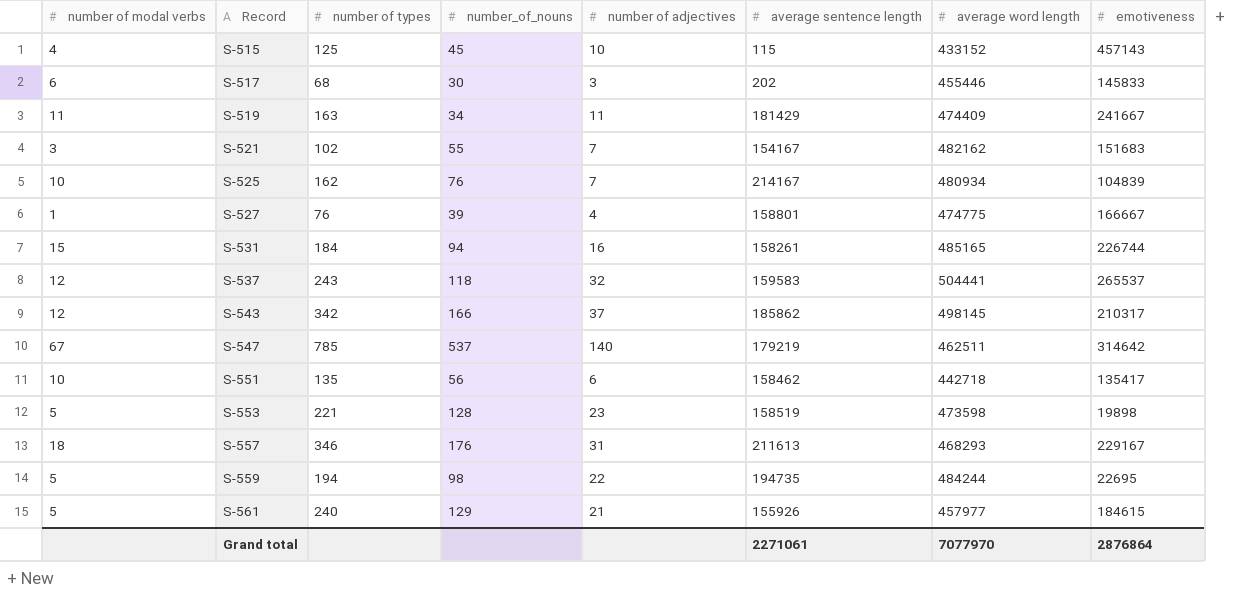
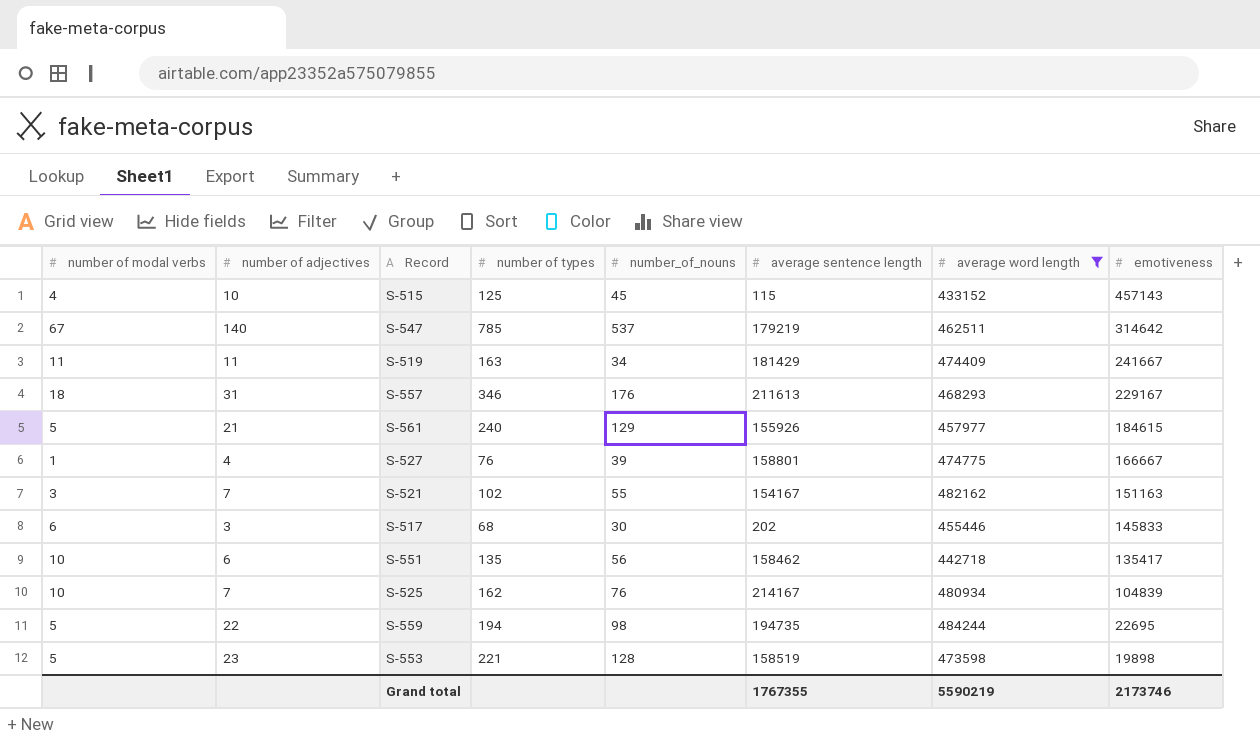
filter: none -> average word length <= 484244
row order: Record ascending -> emotiveness descending
column number of adjectives | position: 5 -> 2
S-521 | emotiveness: 151683 -> 151163
Grand total | average sentence length: 2271061 -> 1767355
Grand total | average word length: 7077970 -> 5590219
Grand total | emotiveness: 2876864 -> 2173746

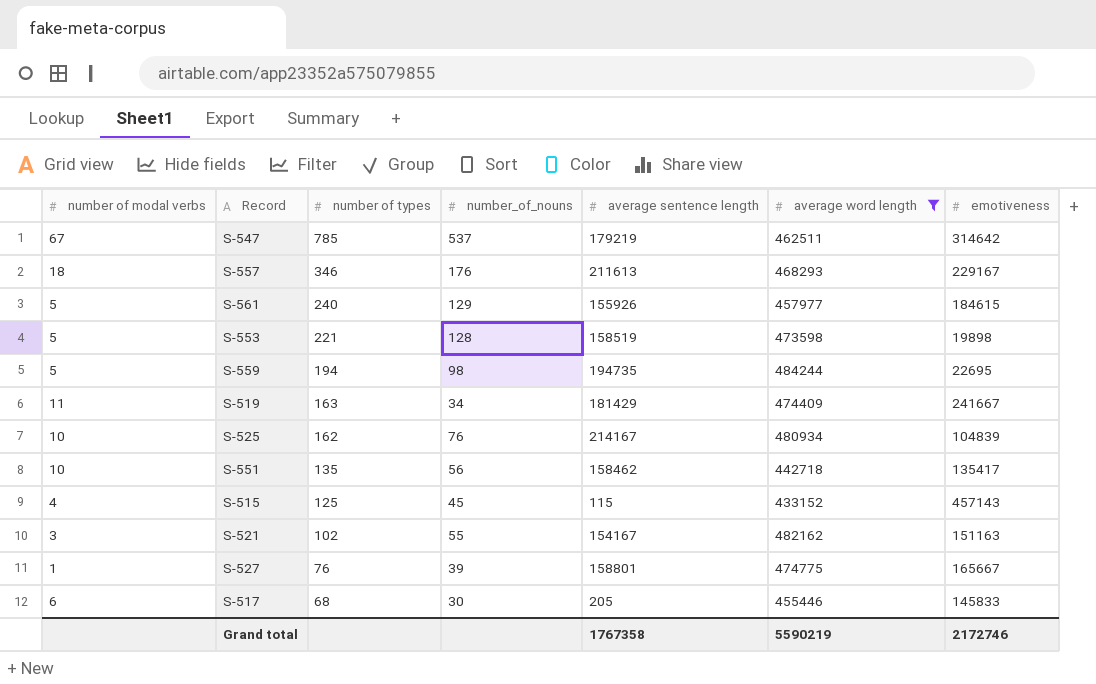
row order: emotiveness descending -> number of types descending
column number of adjectives | position: 2 -> none
S-527 | emotiveness: 166667 -> 165667
S-517 | average sentence length: 202 -> 205
Grand total | average sentence length: 1767355 -> 1767358
Grand total | emotiveness: 2173746 -> 2172746

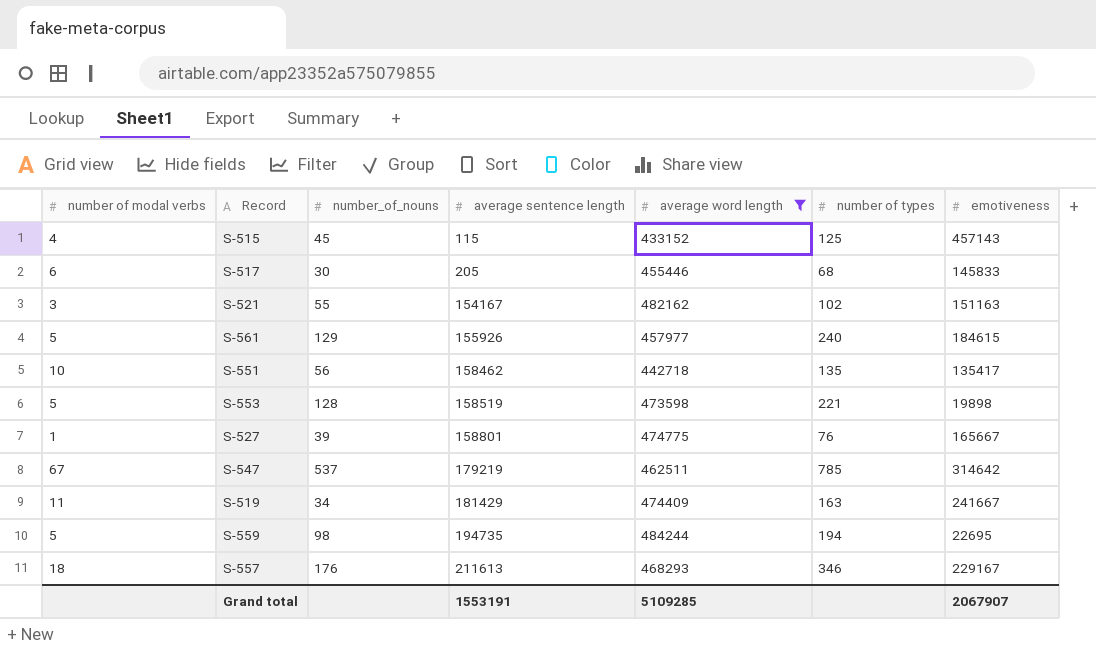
row order: number of types descending -> average sentence length ascending
column number of types | position: 3 -> 6
row S-525: 10 | 162 | 76 | 214167 | 480934 | 104839 -> none
Grand total | average sentence length: 1767358 -> 1553191
Grand total | average word length: 5590219 -> 5109285
Grand total | emotiveness: 2172746 -> 2067907

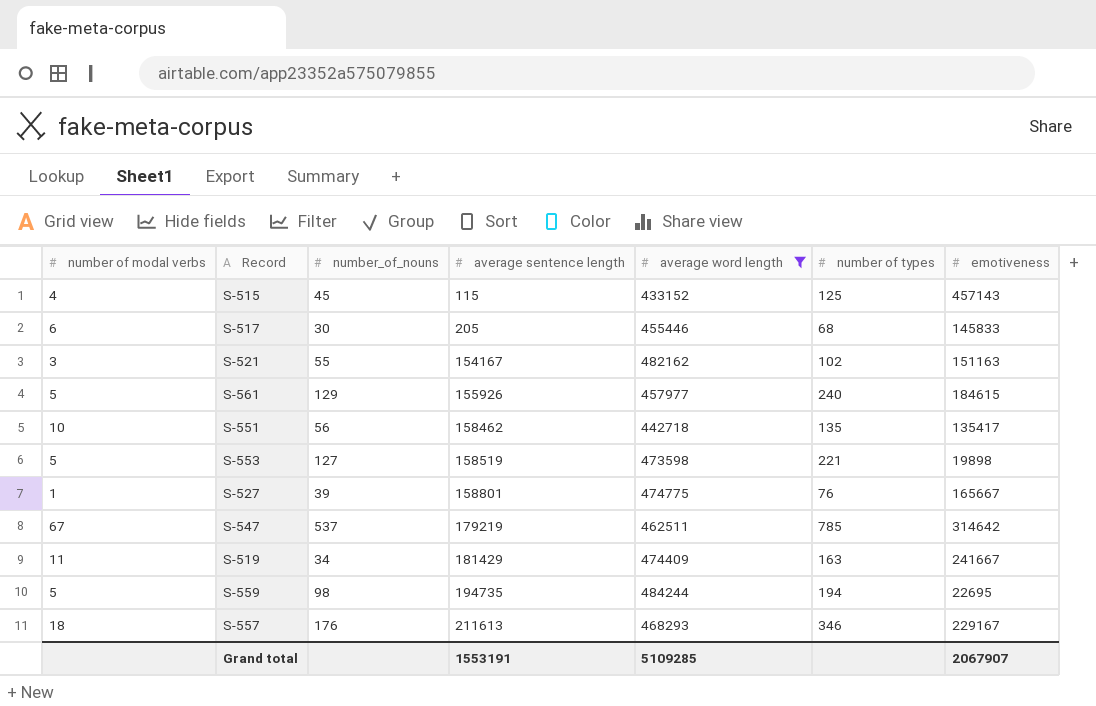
S-553 | number_of_nouns: 128 -> 127

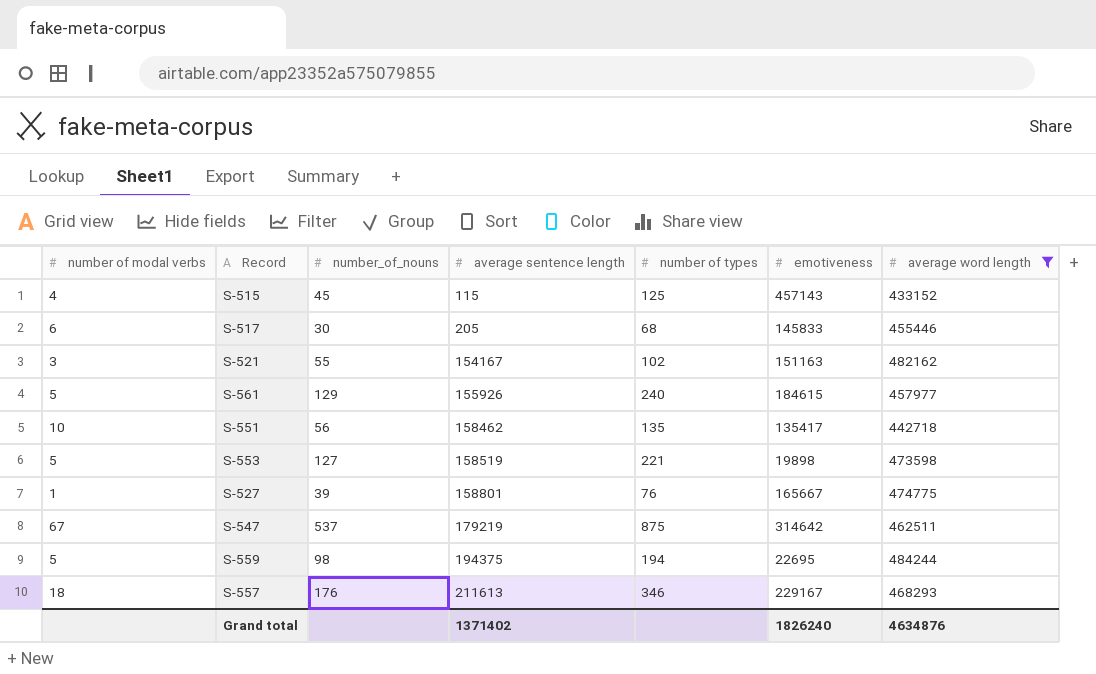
column average word length | position: 5 -> 7
row S-519: 11 | 34 | 181429 | 474409 | 163 | 241667 -> none
S-547 | number of types: 785 -> 875
S-559 | average sentence length: 194735 -> 194375
Grand total | average sentence length: 1553191 -> 1371402
Grand total | emotiveness: 2067907 -> 1826240
Grand total | average word length: 5109285 -> 4634876

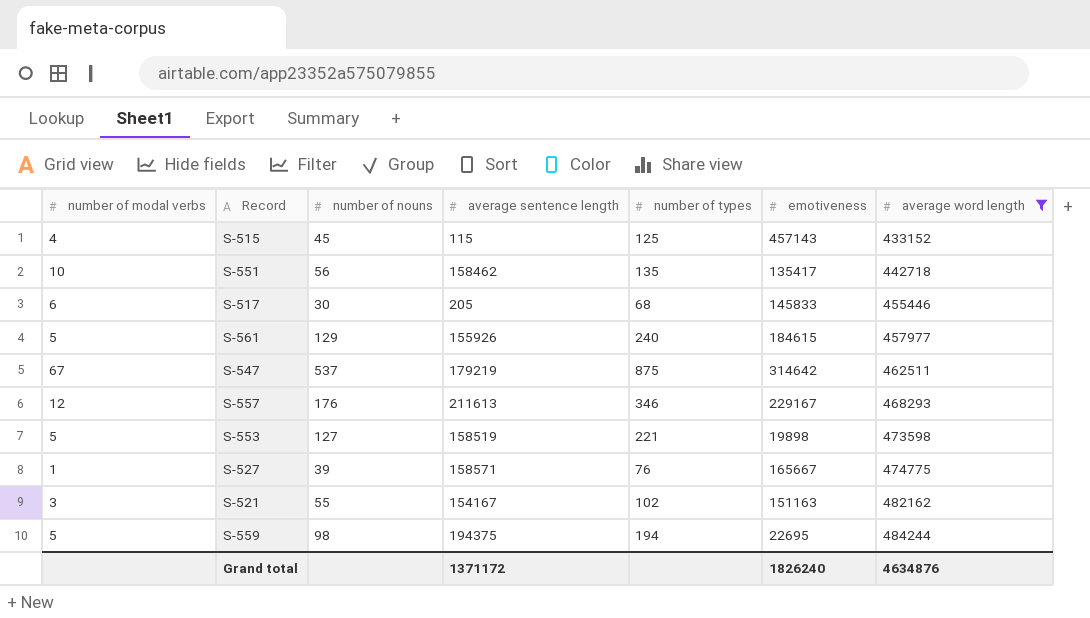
row order: average sentence length ascending -> average word length ascending
column name: number_of_nouns -> number of nouns
S-557 | number of modal verbs: 18 -> 12
S-527 | average sentence length: 158801 -> 158571
Grand total | average sentence length: 1371402 -> 1371172

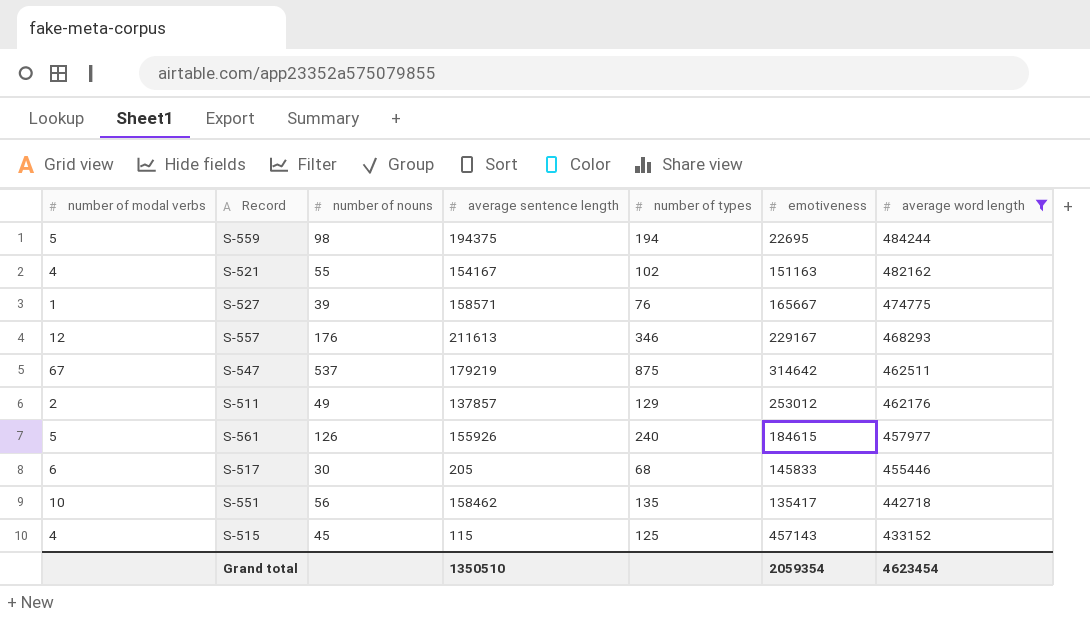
row order: average word length ascending -> average word length descending
row S-553: 5 | 127 | 158519 | 221 | 19898 | 473598 -> none
S-521 | number of modal verbs: 3 -> 4
row S-511: none -> 2 | 49 | 137857 | 129 | 253012 | 462176
S-561 | number of nouns: 129 -> 126
Grand total | average sentence length: 1371172 -> 1350510
Grand total | emotiveness: 1826240 -> 2059354
Grand total | average word length: 4634876 -> 4623454

